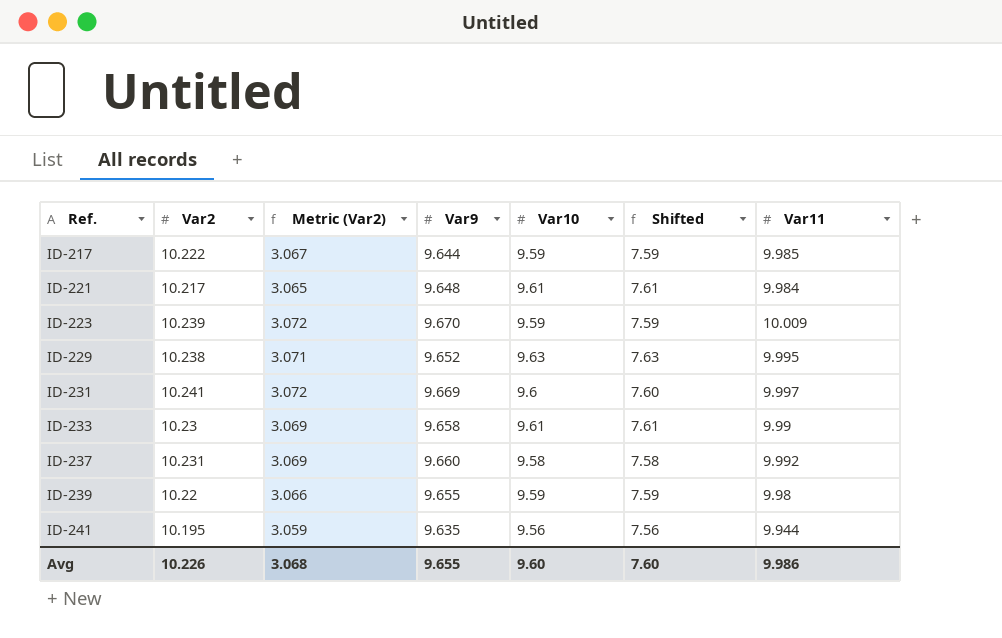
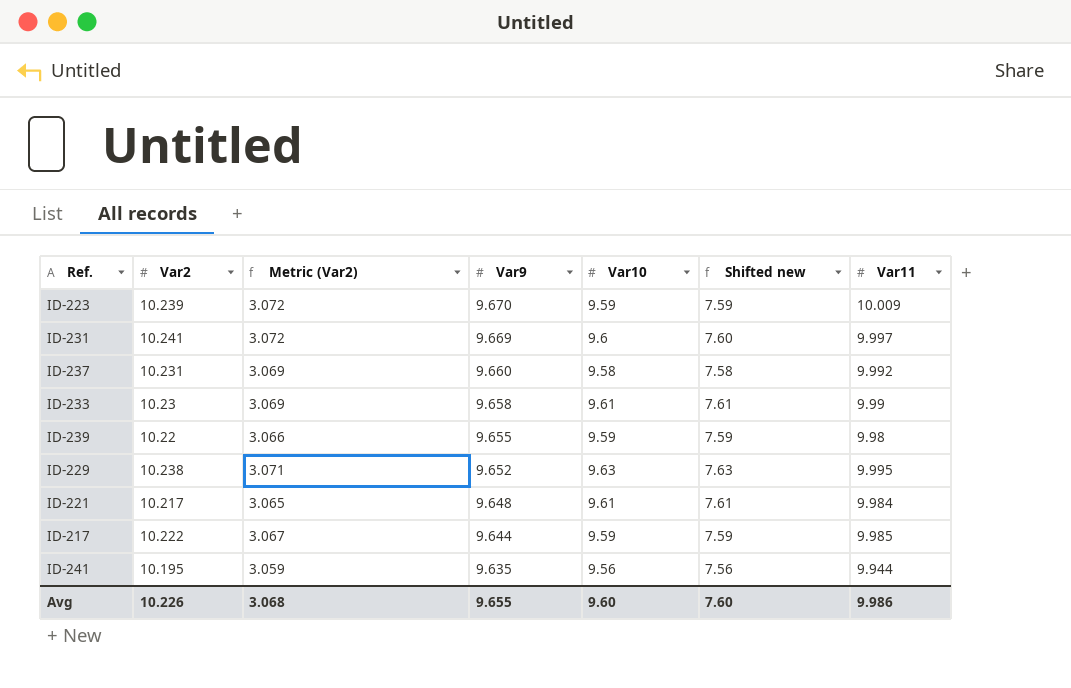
row order: Ref. ascending -> Var9 descending
column name: Shifted -> Shifted new

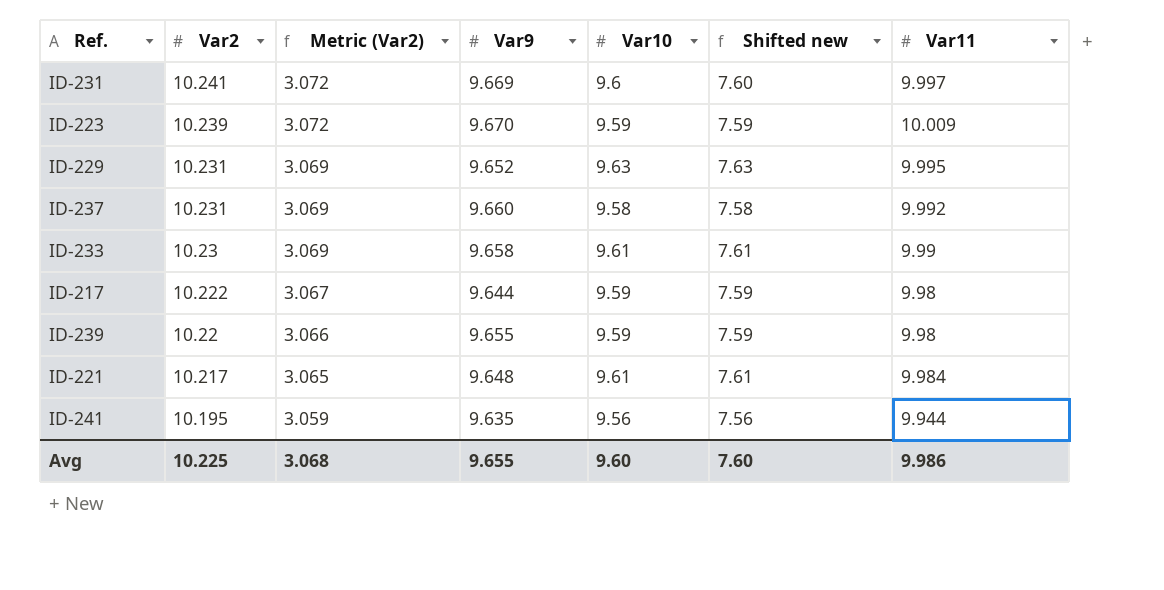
row order: Var9 descending -> Var2 descending
ID-229 | Var2: 10.238 -> 10.231
ID-229 | Metric (Var2): 3.071 -> 3.069
ID-217 | Var11: 9.985 -> 9.98
Avg | Var2: 10.226 -> 10.225

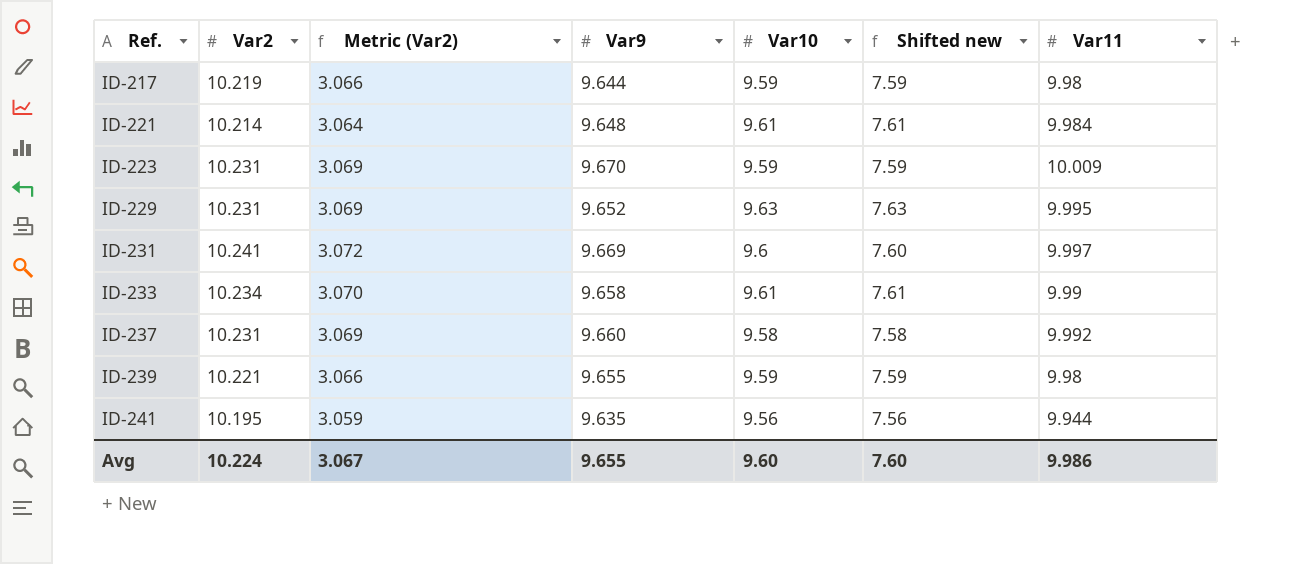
row order: Var2 descending -> Ref. ascending
ID-217 | Var2: 10.222 -> 10.219
ID-217 | Metric (Var2): 3.067 -> 3.066
ID-221 | Var2: 10.217 -> 10.214
ID-221 | Metric (Var2): 3.065 -> 3.064
ID-223 | Var2: 10.239 -> 10.231
ID-223 | Metric (Var2): 3.072 -> 3.069
ID-233 | Var2: 10.23 -> 10.234
ID-233 | Metric (Var2): 3.069 -> 3.070
ID-239 | Var2: 10.22 -> 10.221
Avg | Var2: 10.225 -> 10.224
Avg | Metric (Var2): 3.068 -> 3.067

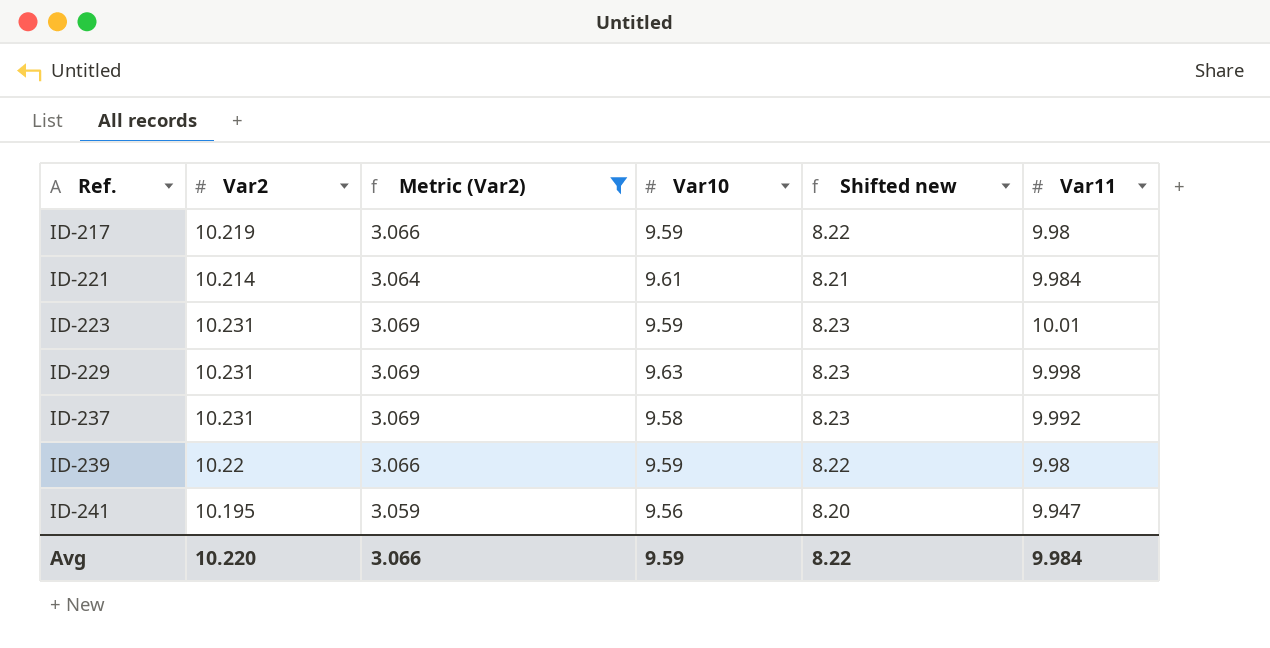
filter: none -> Metric (Var2) <= 3.069
column Var9 | position: 4 -> none
column Shifted new | formula: [Var10] - 2 -> [Var2] - 2
ID-223 | Var11: 10.009 -> 10.01
ID-229 | Var11: 9.995 -> 9.998
ID-239 | Var2: 10.221 -> 10.22
ID-241 | Var11: 9.944 -> 9.947
Avg | Var2: 10.224 -> 10.220
Avg | Metric (Var2): 3.067 -> 3.066
Avg | Var10: 9.60 -> 9.59
Avg | Shifted new: 7.60 -> 8.22
Avg | Var11: 9.986 -> 9.984

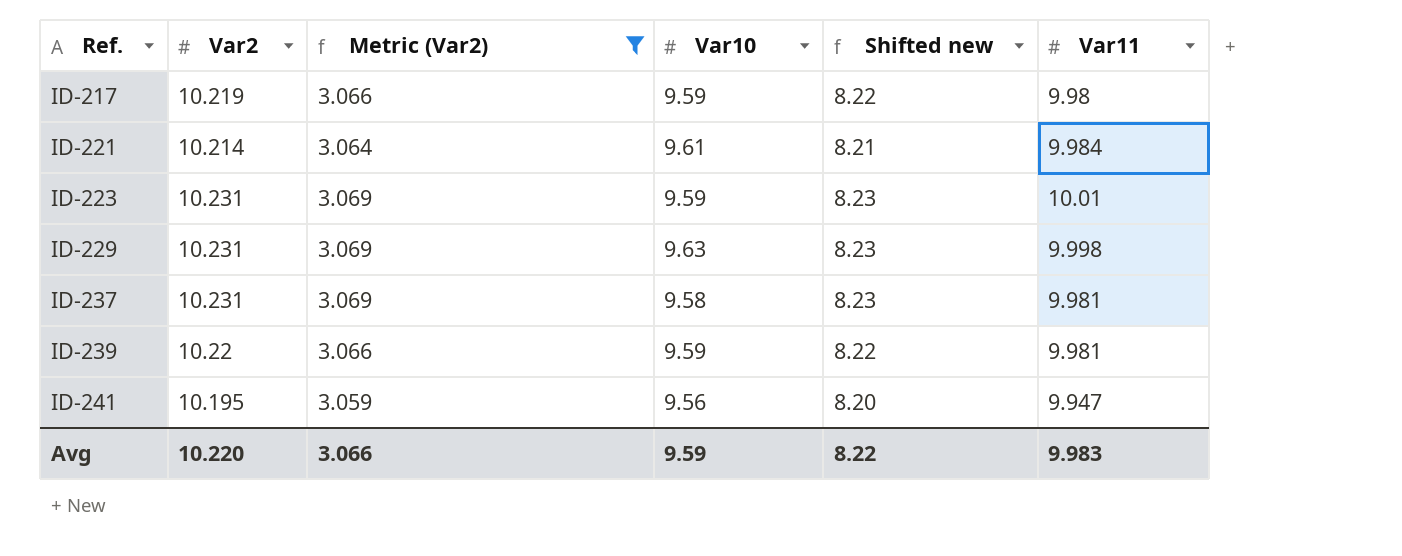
ID-237 | Var11: 9.992 -> 9.981
ID-239 | Var11: 9.98 -> 9.981
Avg | Var11: 9.984 -> 9.983

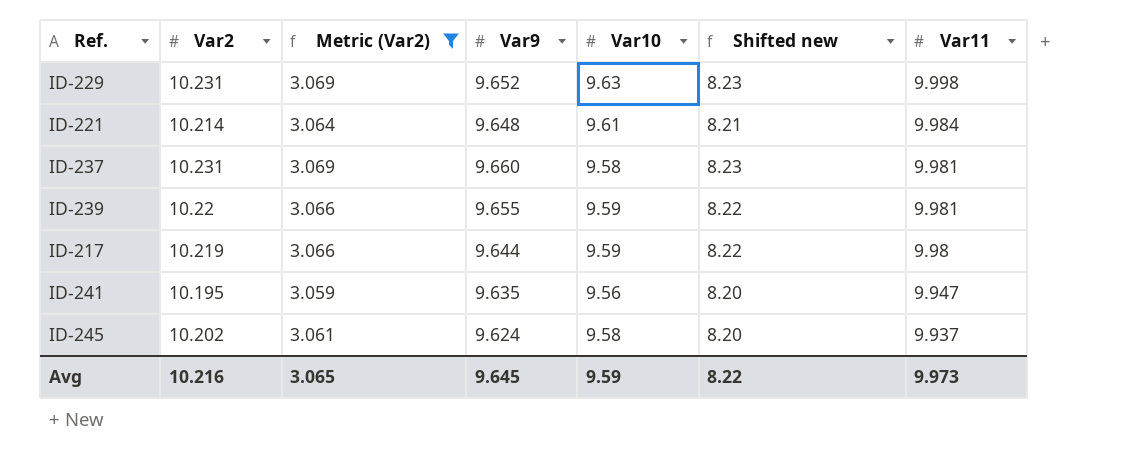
row order: Ref. ascending -> Var11 descending
column Var9 | position: none -> 4
row ID-223: 10.231 | 3.069 | 9.59 | 8.23 | 10.01 -> none
row ID-245: none -> 10.202 | 3.061 | 9.624 | 9.58 | 8.20 | 9.937
Avg | Var2: 10.220 -> 10.216
Avg | Metric (Var2): 3.066 -> 3.065
Avg | Var11: 9.983 -> 9.973

